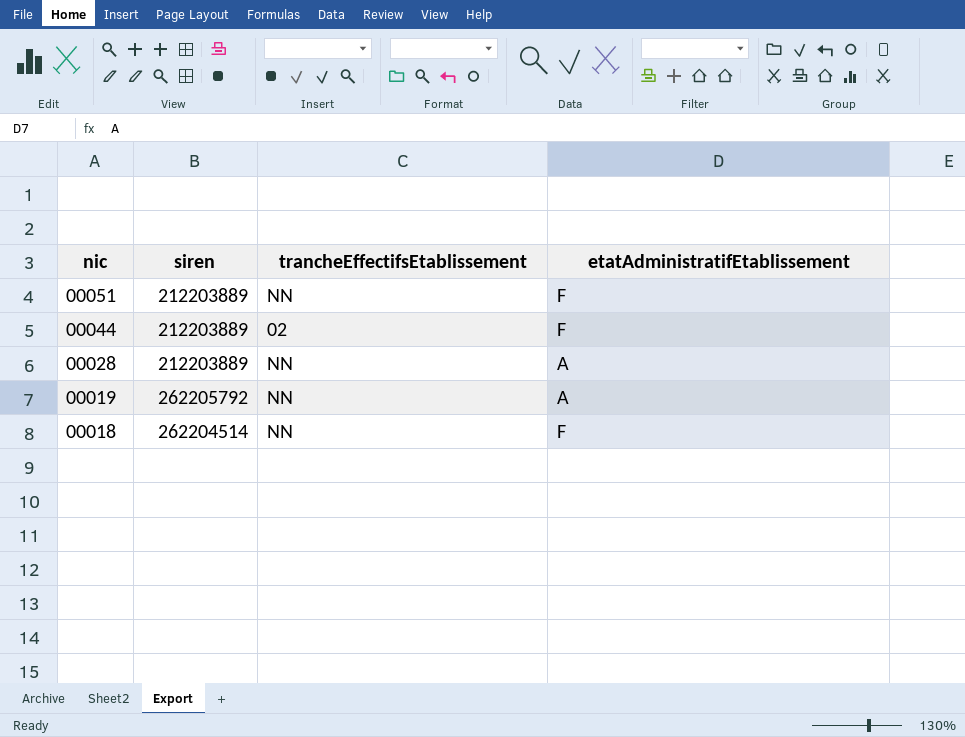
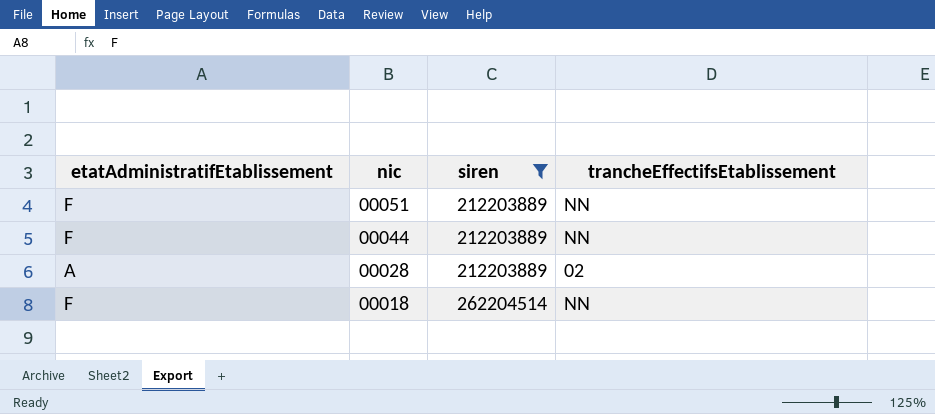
filter: none -> siren != 262205792
column etatAdministratifEtablissement | position: 4 -> 1
00044 | trancheEffectifsEtablissement: 02 -> NN
00028 | trancheEffectifsEtablissement: NN -> 02

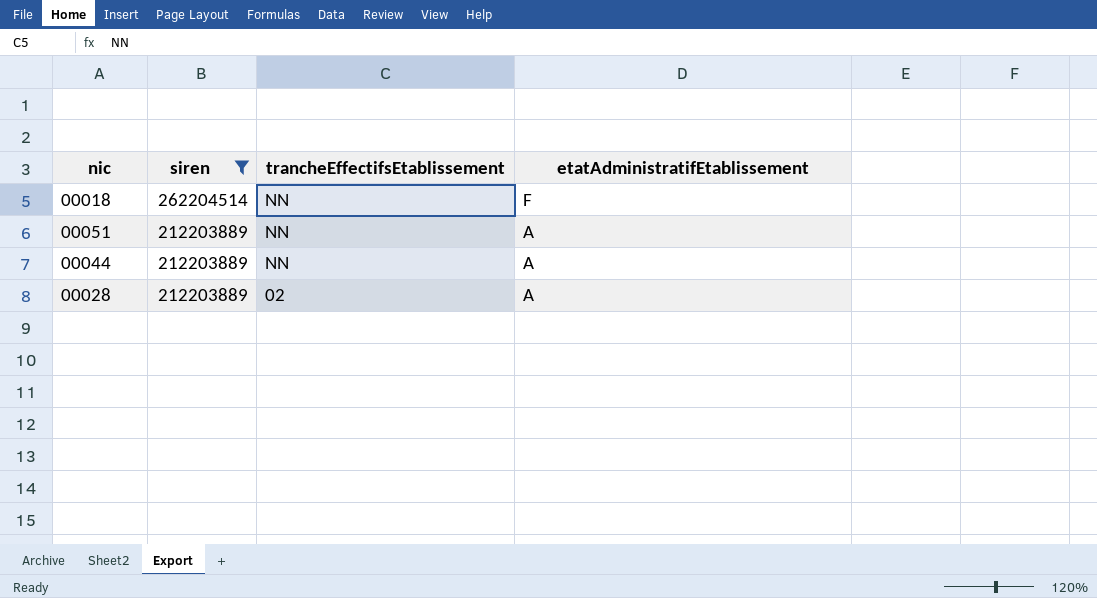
row order: nic descending -> siren descending
column etatAdministratifEtablissement | position: 1 -> 4
00051 | etatAdministratifEtablissement: F -> A
00044 | etatAdministratifEtablissement: F -> A

